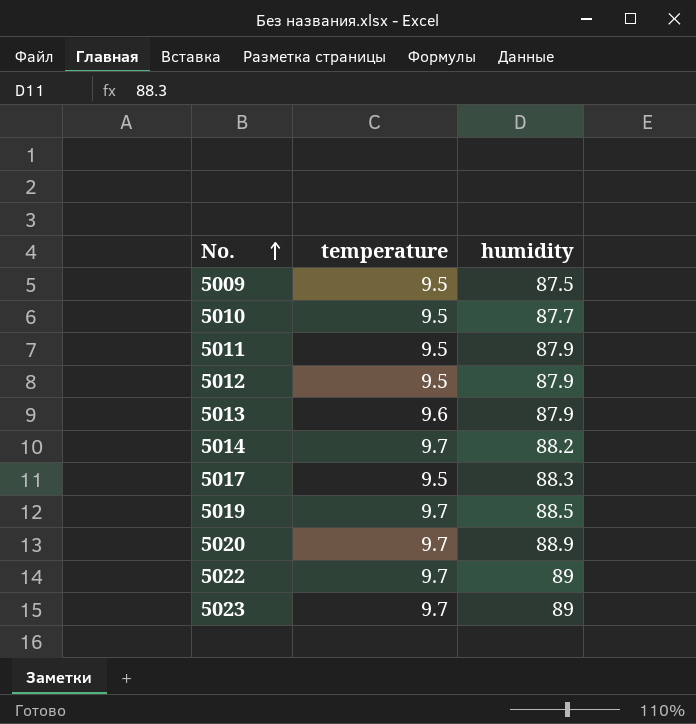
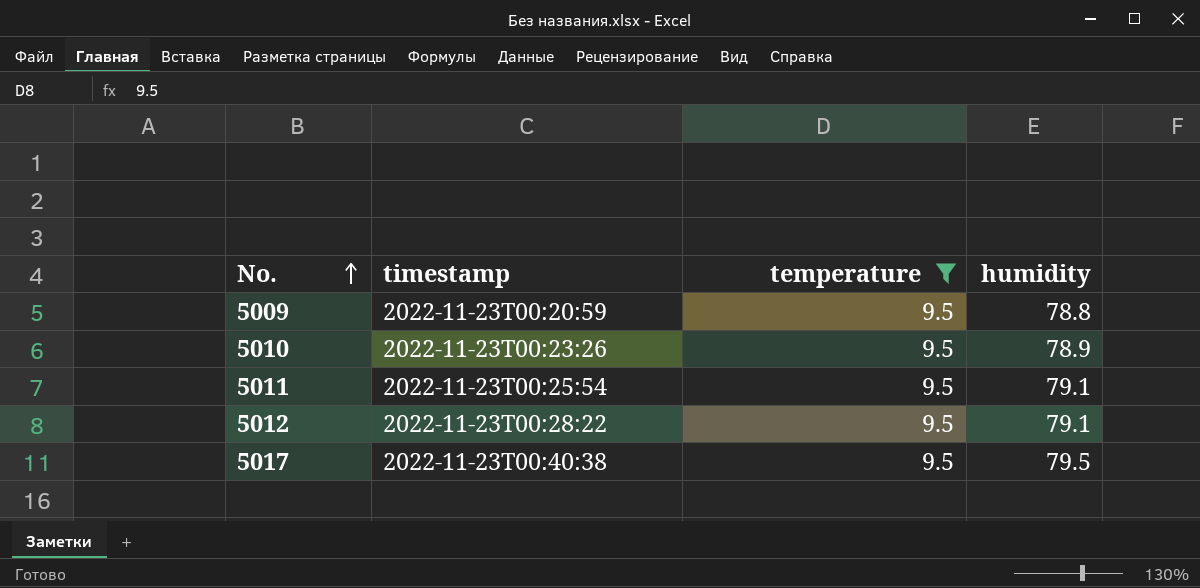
filter: none -> temperature = 9.5
column timestamp | position: none -> 2
5009 | humidity: 87.5 -> 78.8
5010 | humidity: 87.7 -> 78.9
5011 | humidity: 87.9 -> 79.1
5012 | humidity: 87.9 -> 79.1
5017 | humidity: 88.3 -> 79.5

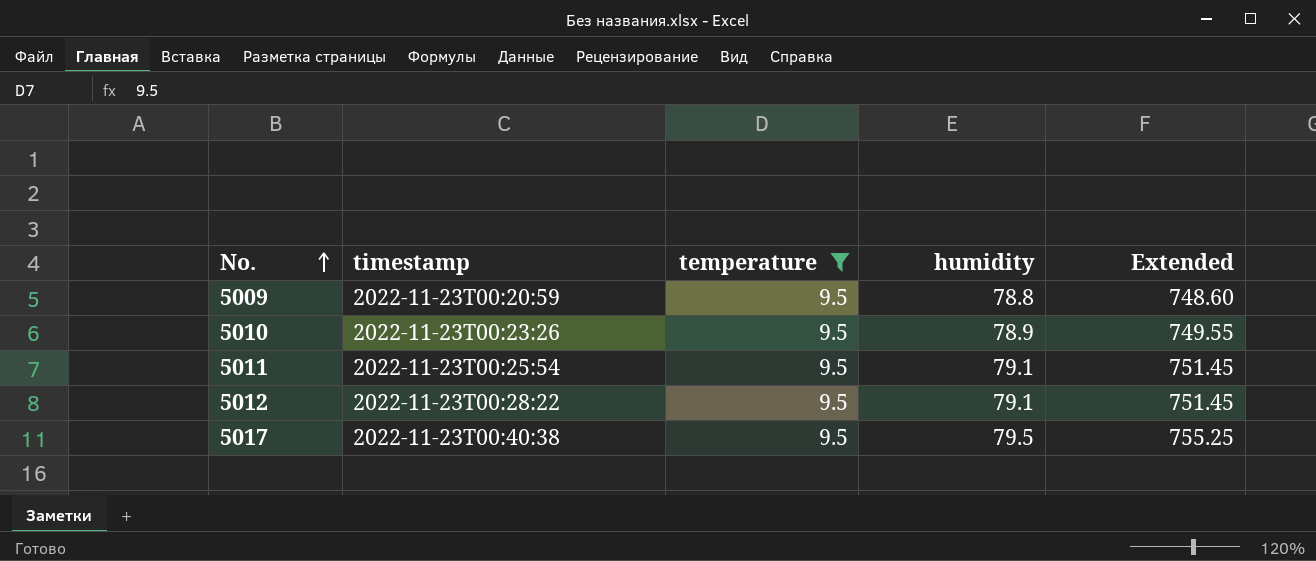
column Extended | formula: none -> [temperature] * [humidity]

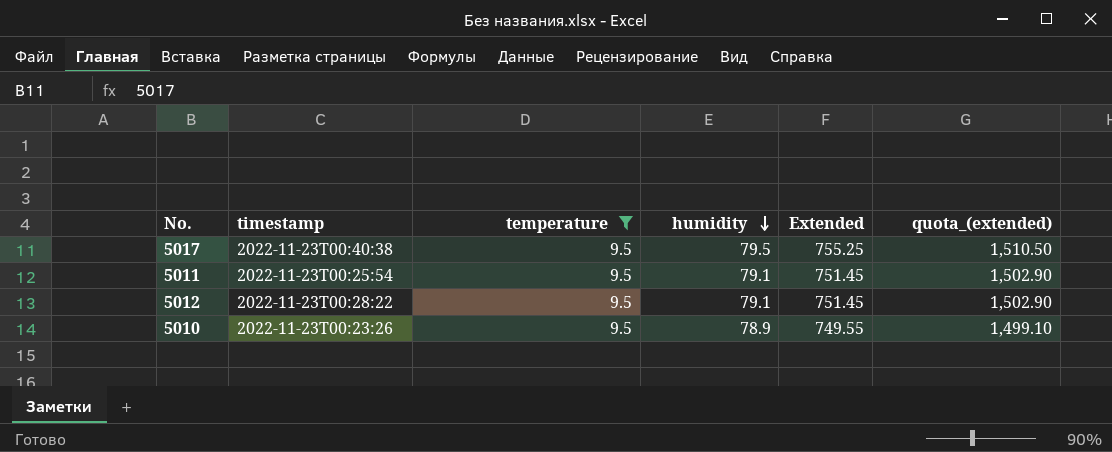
row order: No. ascending -> humidity descending
column quota_(extended) | formula: none -> [Extended] * 2
row 5009: 2022-11-23T00:20:59 | 9.5 | 78.8 | 748.60 -> none

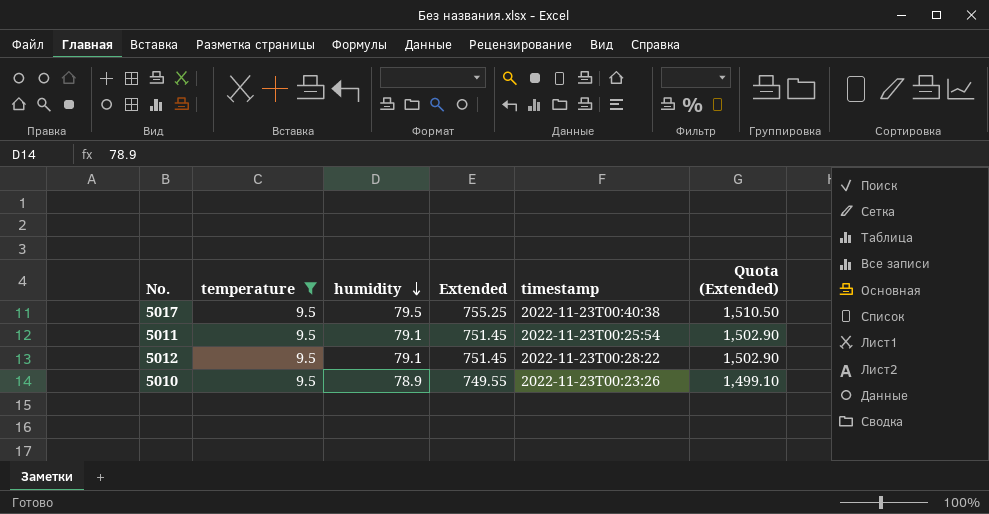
column timestamp | position: 2 -> 5
column name: quota_(extended) -> Quota (Extended)

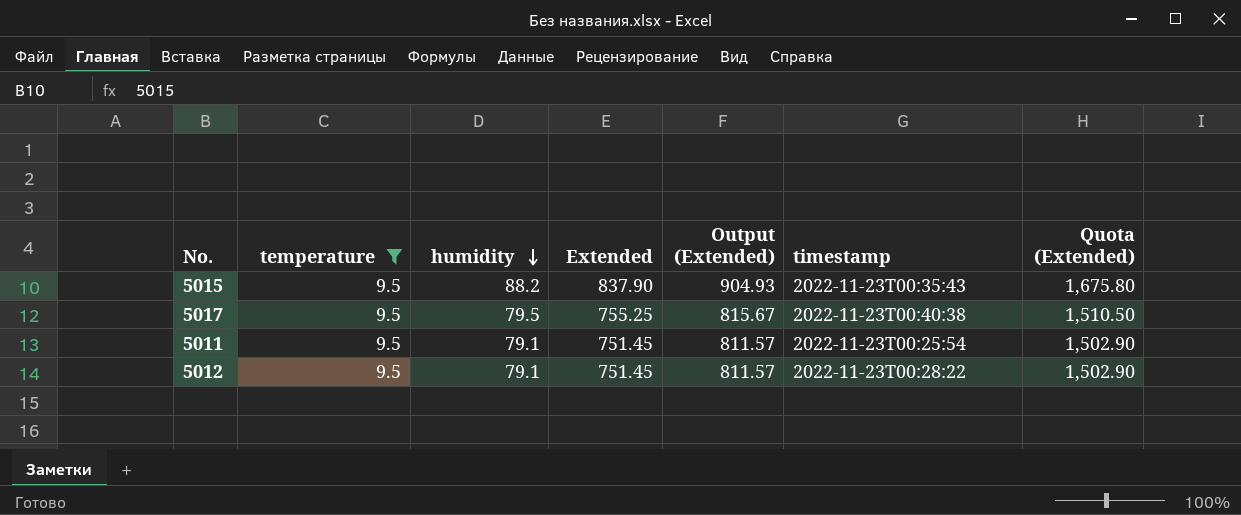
column Output (Extended) | formula: none -> [Extended] * 1.08
row 5010: 9.5 | 78.9 | 749.55 | 2022-11-23T00:23:26 | 1,499.10 -> none
row 5015: none -> 9.5 | 88.2 | 837.90 | 904.93 | 2022-11-23T00:35:43 | 1,675.80

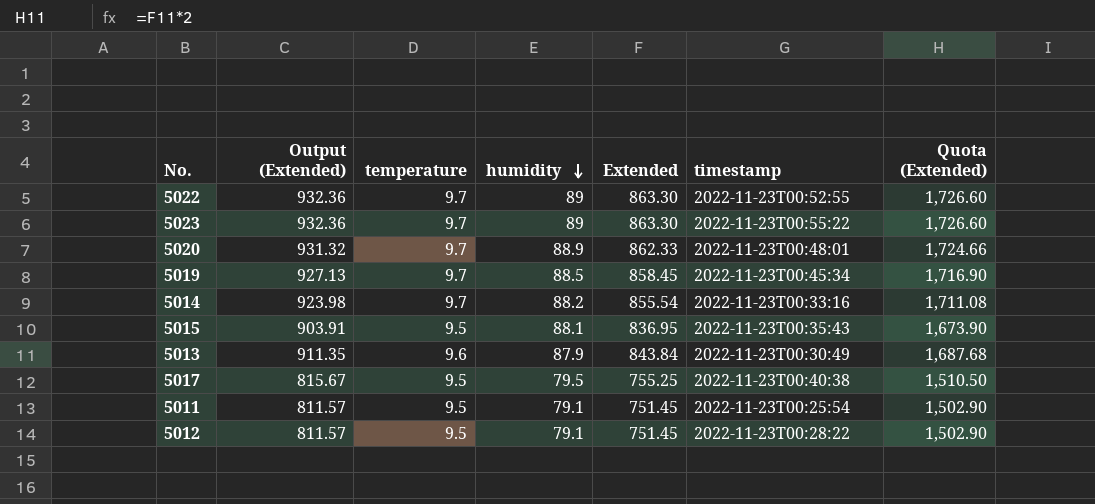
filter: temperature = 9.5 -> none
column Output (Extended) | position: 5 -> 2
5015 | Output (Extended): 904.93 -> 903.91
5015 | humidity: 88.2 -> 88.1
5015 | Extended: 837.90 -> 836.95
5015 | Quota (Extended): 1,675.80 -> 1,673.90

